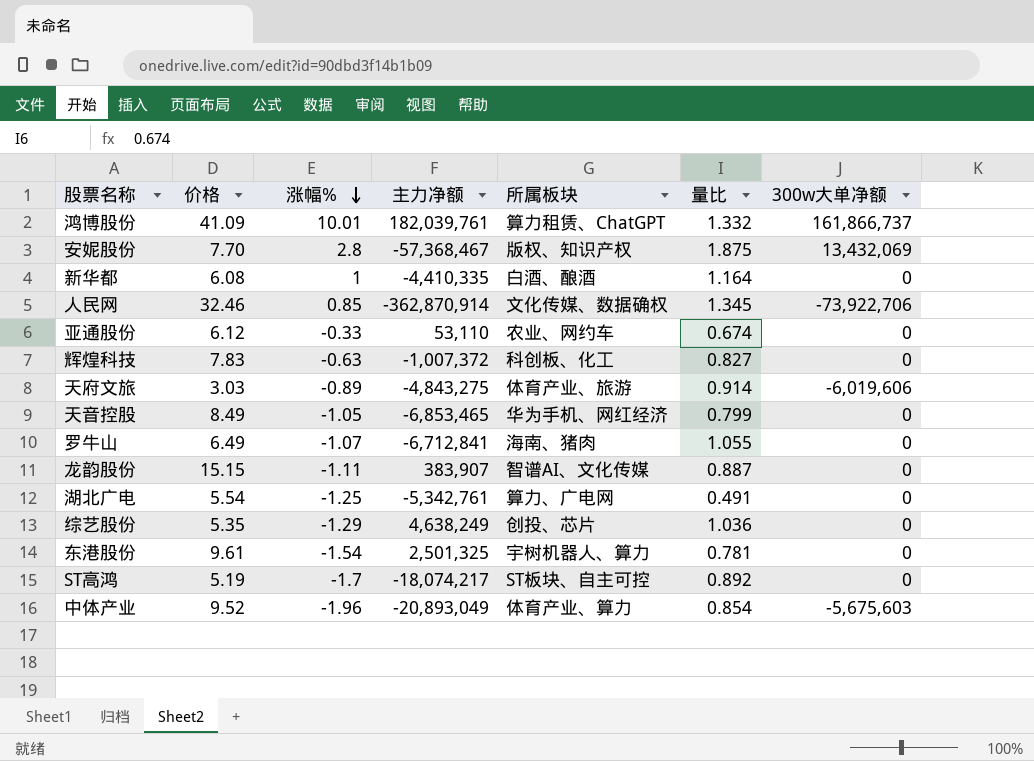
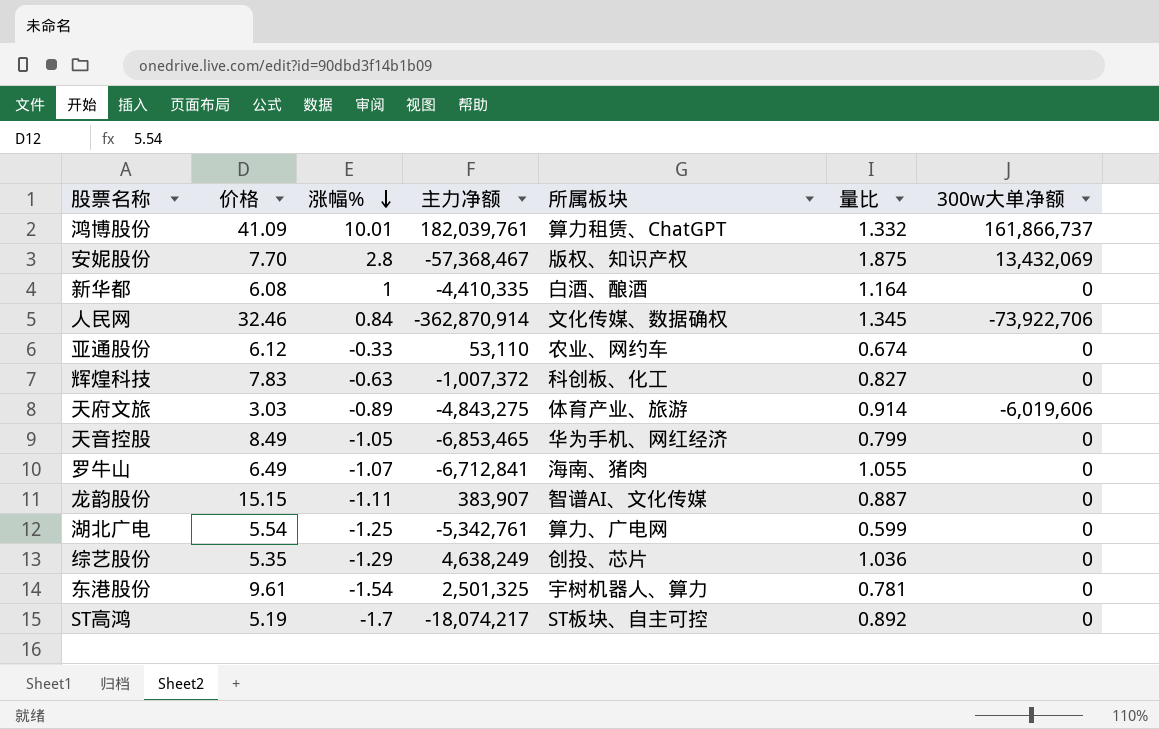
row 中体产业: 9.52 | -1.96 | -20,893,049 | 体育产业、算力 | 0.854 | -5,675,603 -> none
人民网 | 涨幅%: 0.85 -> 0.84
湖北广电 | 量比: 0.491 -> 0.599

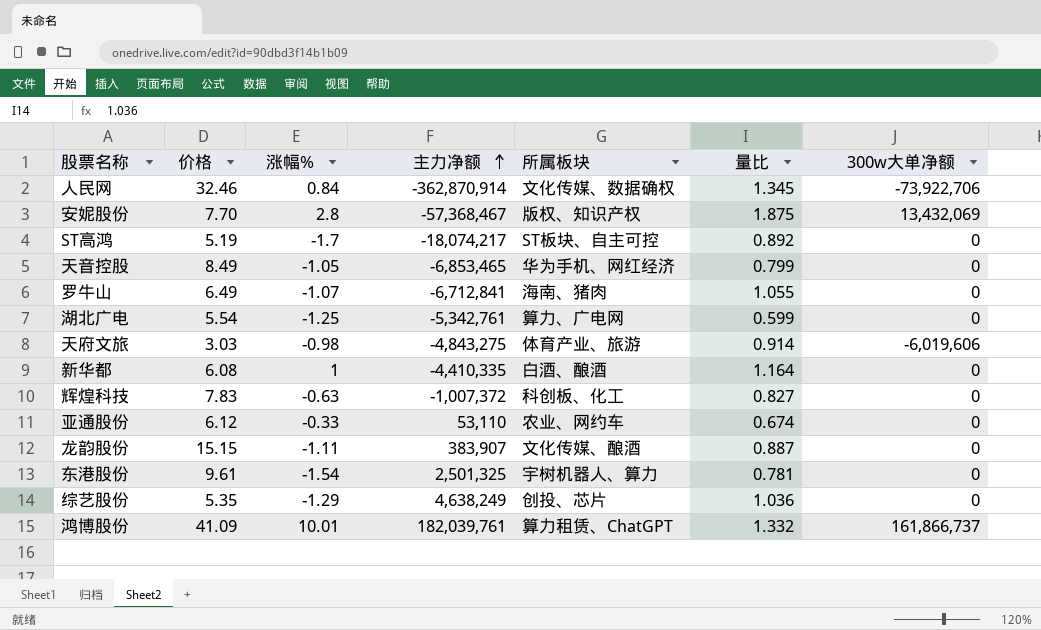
row order: 涨幅% descending -> 主力净额 ascending
天府文旅 | 涨幅%: -0.89 -> -0.98
龙韵股份 | 所属板块: 智谱AI、文化传媒 -> 文化传媒、酿酒

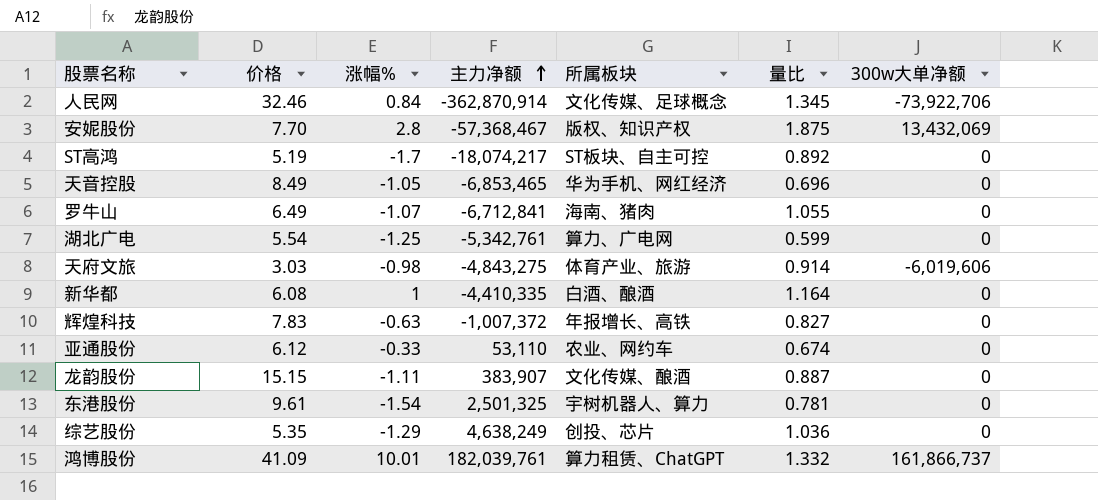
人民网 | 所属板块: 文化传媒、数据确权 -> 文化传媒、足球概念
天音控股 | 量比: 0.799 -> 0.696
辉煌科技 | 所属板块: 科创板、化工 -> 年报增长、高铁

